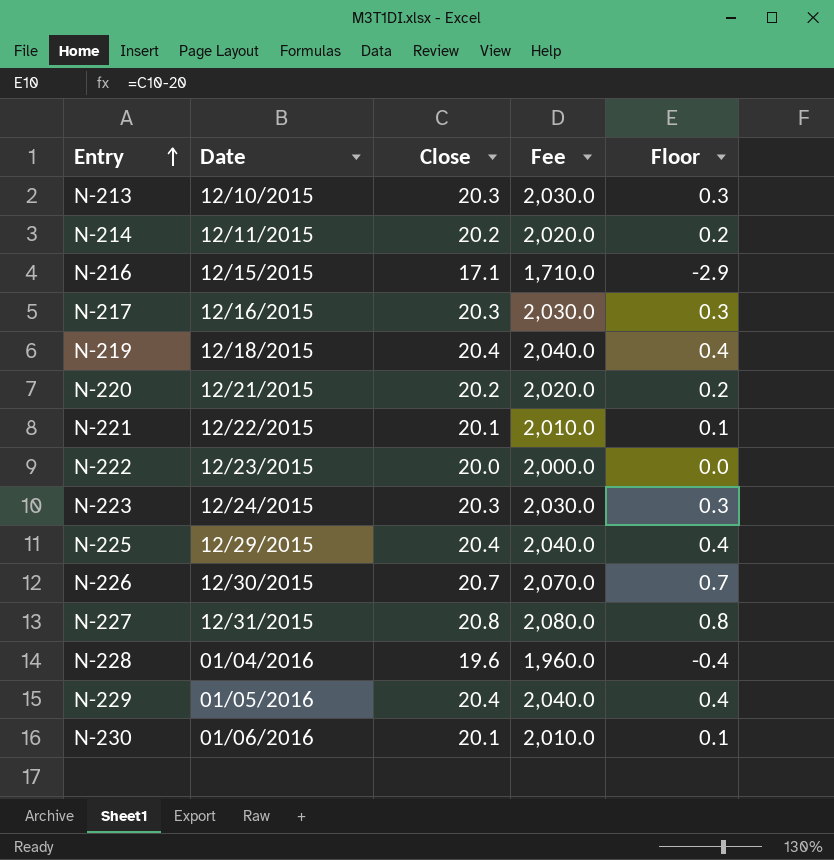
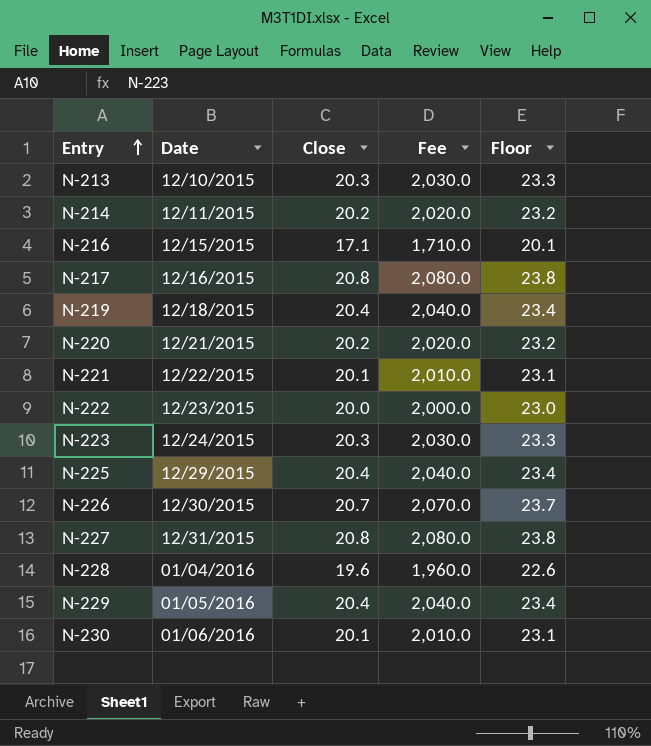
column Floor | formula: [Close] - 20 -> [Close] + 3
N-217 | Close: 20.3 -> 20.8
N-217 | Fee: 2,030.0 -> 2,080.0

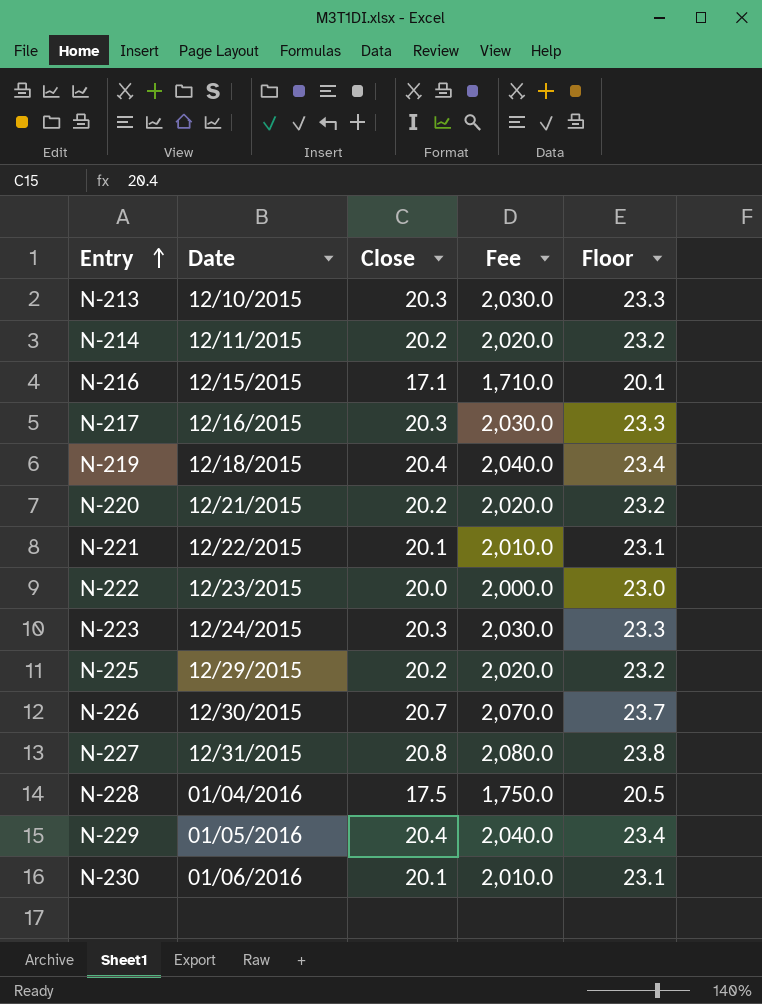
N-217 | Close: 20.8 -> 20.3
N-217 | Fee: 2,080.0 -> 2,030.0
N-217 | Floor: 23.8 -> 23.3
N-225 | Close: 20.4 -> 20.2
N-225 | Fee: 2,040.0 -> 2,020.0
N-225 | Floor: 23.4 -> 23.2
N-228 | Close: 19.6 -> 17.5
N-228 | Fee: 1,960.0 -> 1,750.0
N-228 | Floor: 22.6 -> 20.5

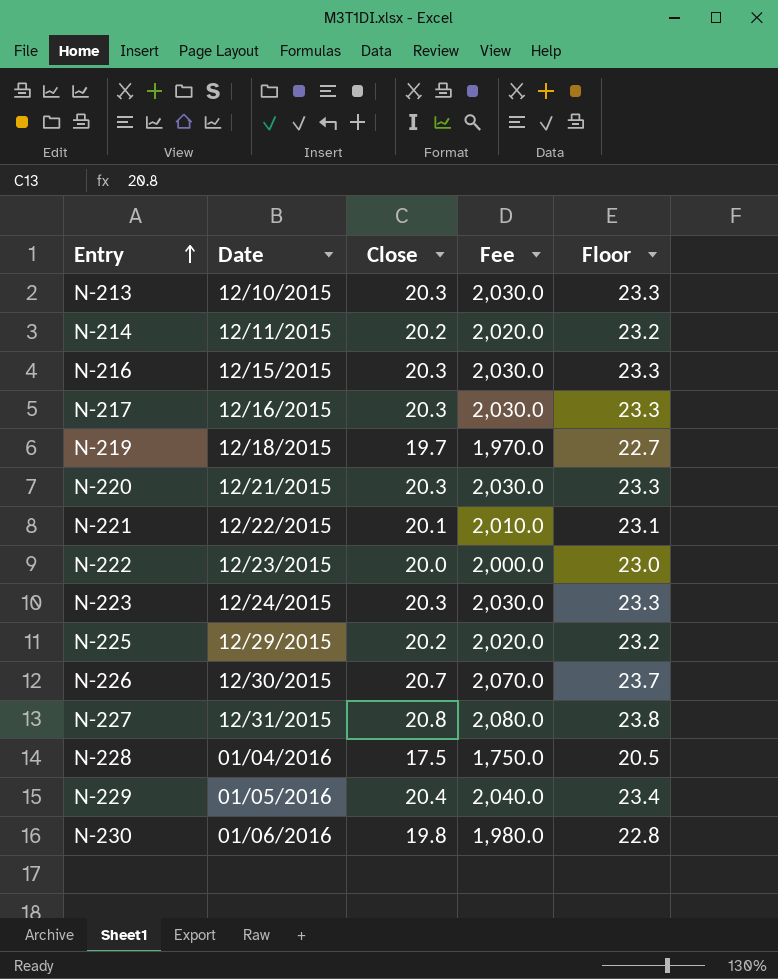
N-216 | Close: 17.1 -> 20.3
N-216 | Fee: 1,710.0 -> 2,030.0
N-216 | Floor: 20.1 -> 23.3
N-219 | Close: 20.4 -> 19.7
N-219 | Fee: 2,040.0 -> 1,970.0
N-219 | Floor: 23.4 -> 22.7
N-220 | Close: 20.2 -> 20.3
N-220 | Fee: 2,020.0 -> 2,030.0
N-220 | Floor: 23.2 -> 23.3
N-230 | Close: 20.1 -> 19.8
N-230 | Fee: 2,010.0 -> 1,980.0
N-230 | Floor: 23.1 -> 22.8

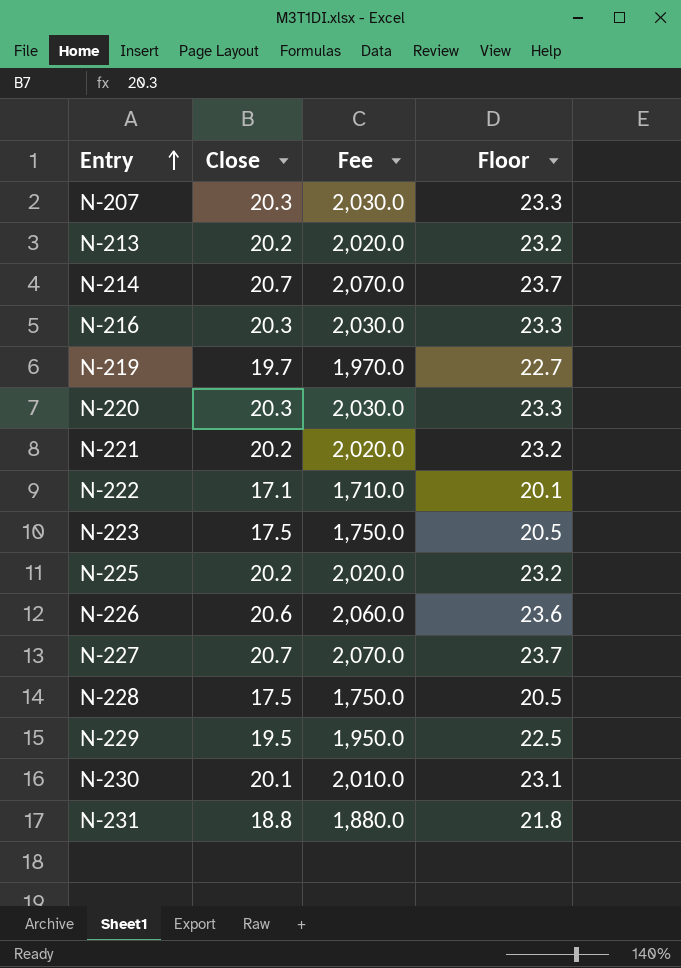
column Date | position: 2 -> none
row N-217: 12/16/2015 | 20.3 | 2,030.0 | 23.3 -> none
row N-207: none -> 20.3 | 2,030.0 | 23.3
N-213 | Close: 20.3 -> 20.2
N-213 | Fee: 2,030.0 -> 2,020.0
N-213 | Floor: 23.3 -> 23.2
N-214 | Close: 20.2 -> 20.7
N-214 | Fee: 2,020.0 -> 2,070.0
N-214 | Floor: 23.2 -> 23.7
N-221 | Close: 20.1 -> 20.2
N-221 | Fee: 2,010.0 -> 2,020.0
N-221 | Floor: 23.1 -> 23.2
N-222 | Close: 20.0 -> 17.1
N-222 | Fee: 2,000.0 -> 1,710.0
N-222 | Floor: 23.0 -> 20.1
N-223 | Close: 20.3 -> 17.5
N-223 | Fee: 2,030.0 -> 1,750.0
N-223 | Floor: 23.3 -> 20.5
N-226 | Close: 20.7 -> 20.6
N-226 | Fee: 2,070.0 -> 2,060.0
N-226 | Floor: 23.7 -> 23.6
N-227 | Close: 20.8 -> 20.7
N-227 | Fee: 2,080.0 -> 2,070.0
N-227 | Floor: 23.8 -> 23.7
N-229 | Close: 20.4 -> 19.5
N-229 | Fee: 2,040.0 -> 1,950.0
N-229 | Floor: 23.4 -> 22.5
N-230 | Close: 19.8 -> 20.1
N-230 | Fee: 1,980.0 -> 2,010.0
N-230 | Floor: 22.8 -> 23.1
row N-231: none -> 18.8 | 1,880.0 | 21.8

